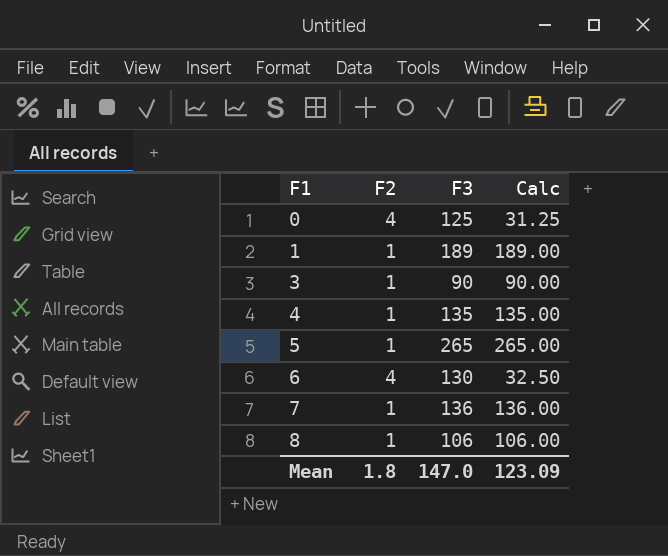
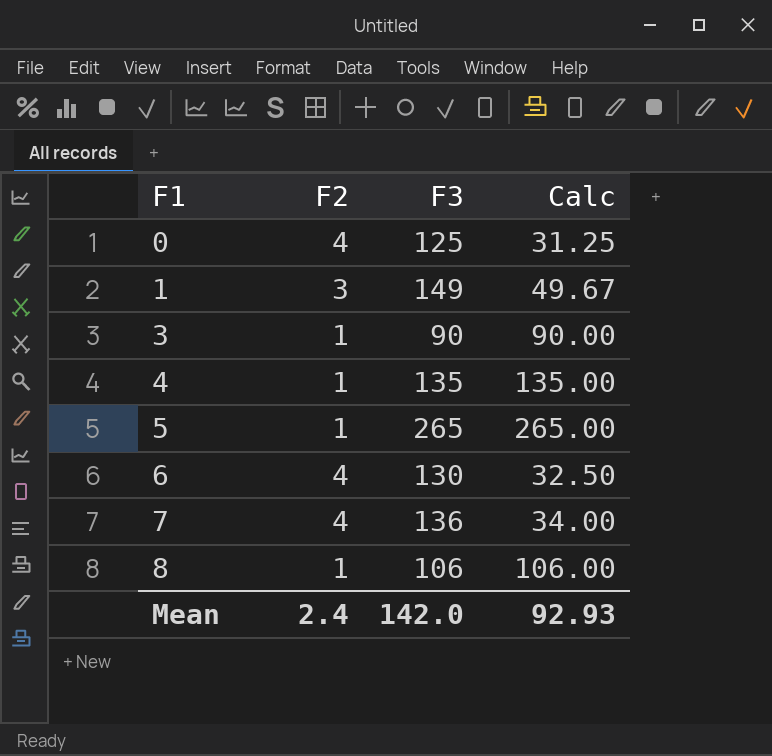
1 | F2: 1 -> 3
1 | F3: 189 -> 149
1 | Calc: 189.00 -> 49.67
7 | F2: 1 -> 4
7 | Calc: 136.00 -> 34.00
Mean | F2: 1.8 -> 2.4
Mean | F3: 147.0 -> 142.0
Mean | Calc: 123.09 -> 92.93

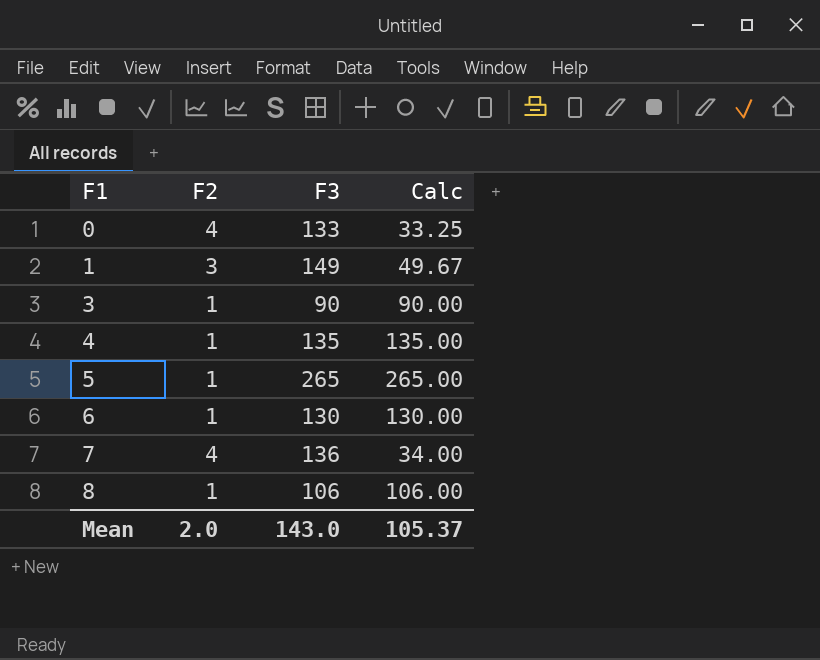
0 | F3: 125 -> 133
0 | Calc: 31.25 -> 33.25
6 | F2: 4 -> 1
6 | Calc: 32.50 -> 130.00
Mean | F2: 2.4 -> 2.0
Mean | F3: 142.0 -> 143.0
Mean | Calc: 92.93 -> 105.37

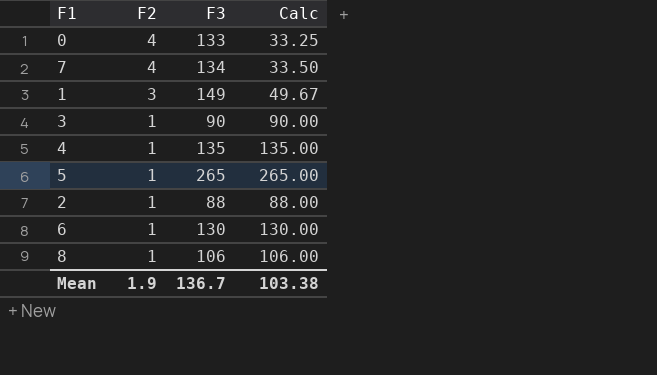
row order: F1 ascending -> F2 descending
7 | F3: 136 -> 134
7 | Calc: 34.00 -> 33.50
row 2: none -> 1 | 88 | 88.00
Mean | F2: 2.0 -> 1.9
Mean | F3: 143.0 -> 136.7
Mean | Calc: 105.37 -> 103.38

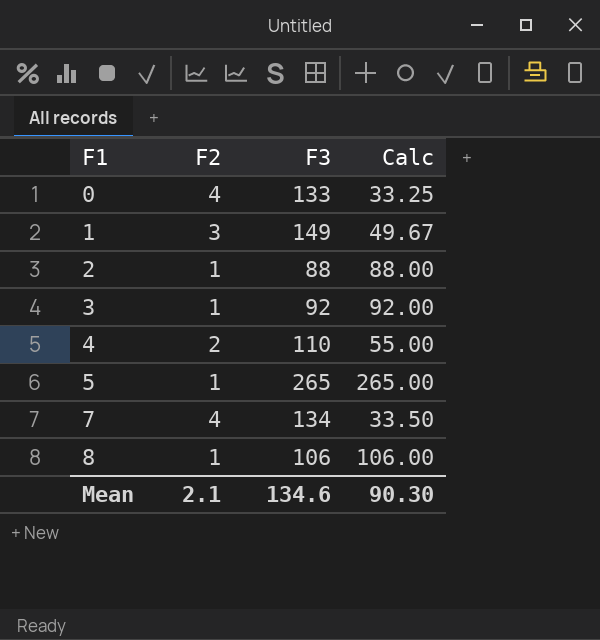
row order: F2 descending -> F1 ascending
row 6: 1 | 130 | 130.00 -> none
3 | F3: 90 -> 92
3 | Calc: 90.00 -> 92.00
4 | F2: 1 -> 2
4 | F3: 135 -> 110
4 | Calc: 135.00 -> 55.00
Mean | F2: 1.9 -> 2.1
Mean | F3: 136.7 -> 134.6
Mean | Calc: 103.38 -> 90.30

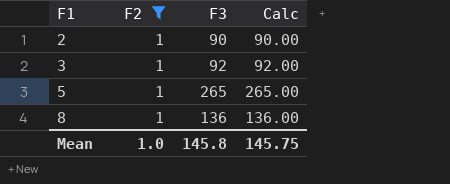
filter: none -> F2 = 1
2 | F3: 88 -> 90
2 | Calc: 88.00 -> 90.00
8 | F3: 106 -> 136
8 | Calc: 106.00 -> 136.00
Mean | F2: 2.1 -> 1.0
Mean | F3: 134.6 -> 145.8
Mean | Calc: 90.30 -> 145.75

